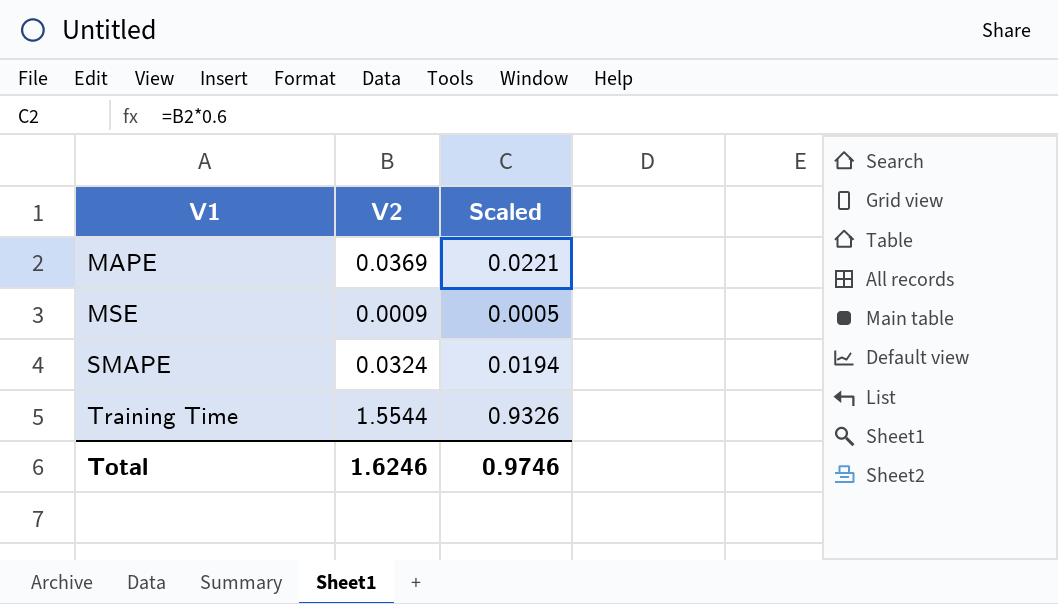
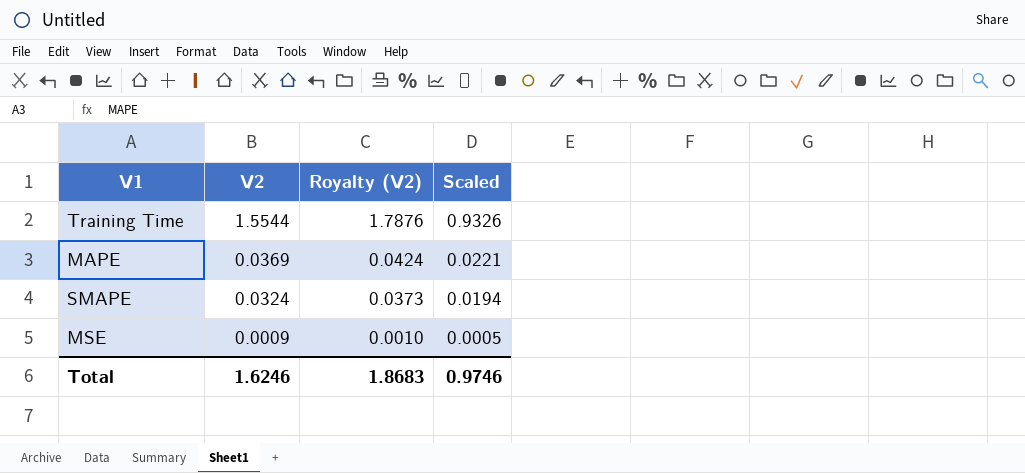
row order: V1 ascending -> V2 descending
column Royalty (V2) | formula: none -> [V2] * 1.15

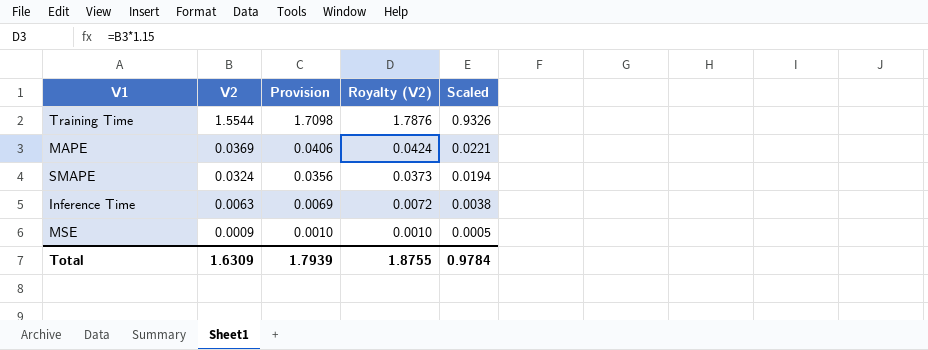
column Provision | formula: none -> [V2] * 1.1
row Inference Time: none -> 0.0063 | 0.0069 | 0.0072 | 0.0038
Total | V2: 1.6246 -> 1.6309
Total | Royalty (V2): 1.8683 -> 1.8755
Total | Scaled: 0.9746 -> 0.9784

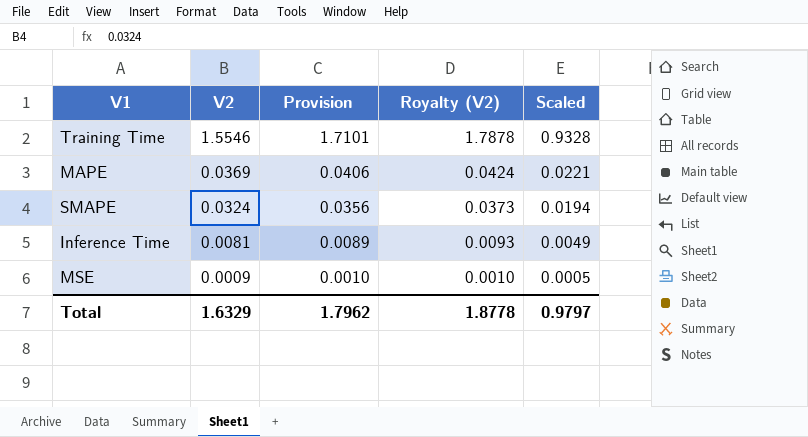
Training Time | V2: 1.5544 -> 1.5546
Training Time | Provision: 1.7098 -> 1.7101
Training Time | Royalty (V2): 1.7876 -> 1.7878
Training Time | Scaled: 0.9326 -> 0.9328
Inference Time | V2: 0.0063 -> 0.0081
Inference Time | Provision: 0.0069 -> 0.0089
Inference Time | Royalty (V2): 0.0072 -> 0.0093
Inference Time | Scaled: 0.0038 -> 0.0049
Total | V2: 1.6309 -> 1.6329
Total | Provision: 1.7939 -> 1.7962
Total | Royalty (V2): 1.8755 -> 1.8778
Total | Scaled: 0.9784 -> 0.9797

